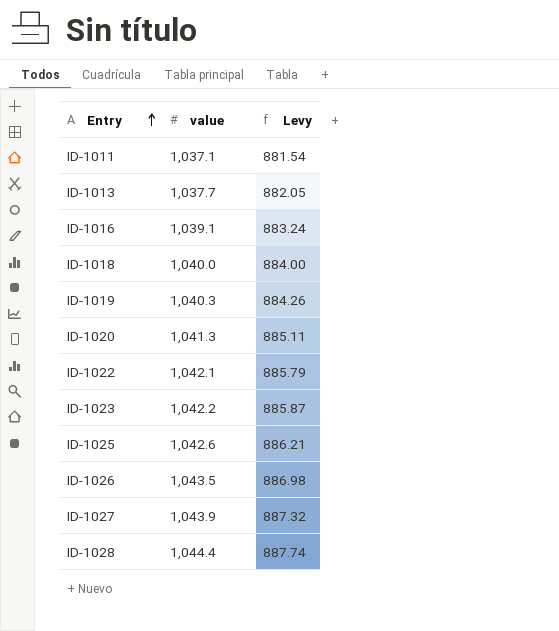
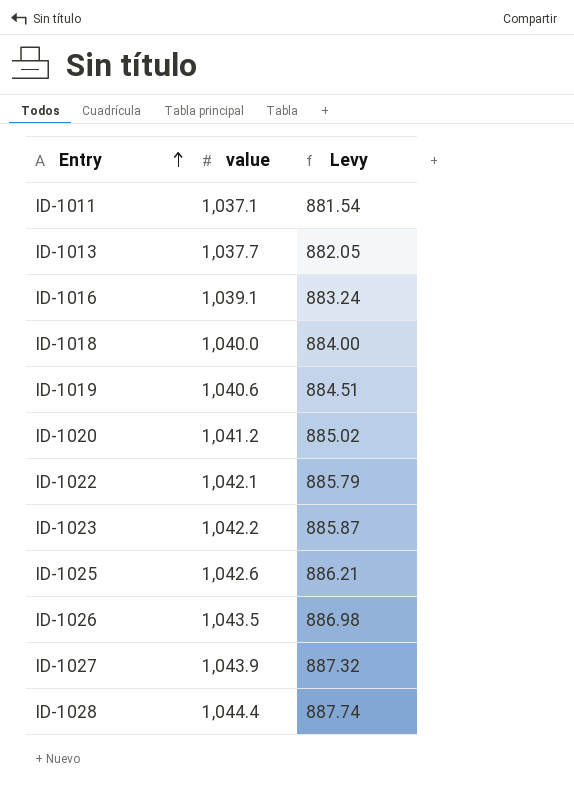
ID-1019 | value: 1,040.3 -> 1,040.6
ID-1019 | Levy: 884.26 -> 884.51
ID-1020 | value: 1,041.3 -> 1,041.2
ID-1020 | Levy: 885.11 -> 885.02

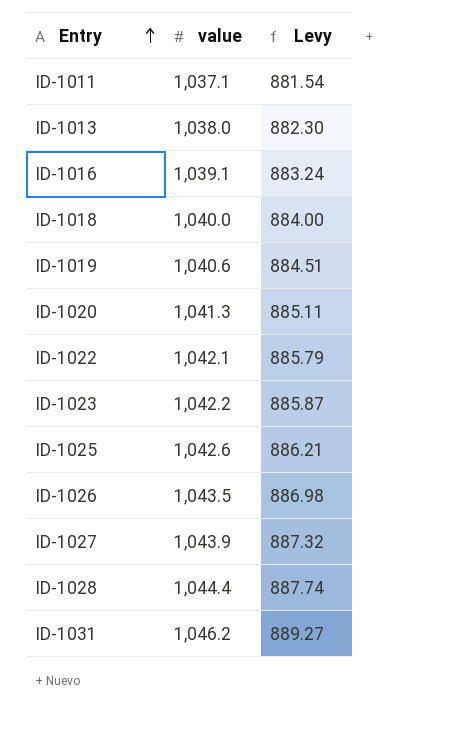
ID-1013 | value: 1,037.7 -> 1,038.0
ID-1013 | Levy: 882.05 -> 882.30
ID-1020 | value: 1,041.2 -> 1,041.3
ID-1020 | Levy: 885.02 -> 885.11
row ID-1031: none -> 1,046.2 | 889.27

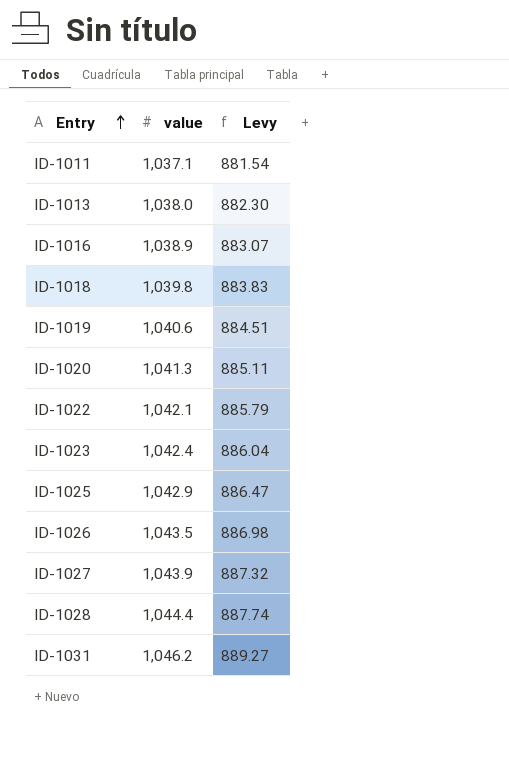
ID-1016 | value: 1,039.1 -> 1,038.9
ID-1016 | Levy: 883.24 -> 883.07
ID-1018 | value: 1,040.0 -> 1,039.8
ID-1018 | Levy: 884.00 -> 883.83
ID-1023 | value: 1,042.2 -> 1,042.4
ID-1023 | Levy: 885.87 -> 886.04
ID-1025 | value: 1,042.6 -> 1,042.9
ID-1025 | Levy: 886.21 -> 886.47

